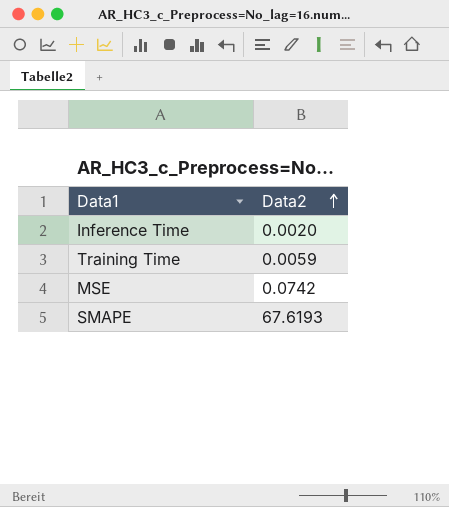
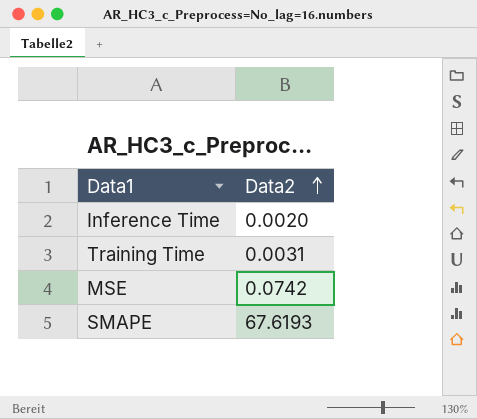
Training Time | Data2: 0.0059 -> 0.0031

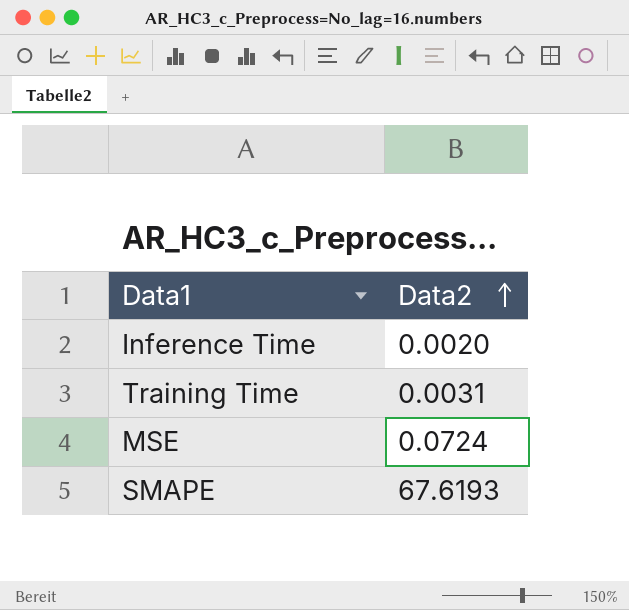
MSE | Data2: 0.0742 -> 0.0724

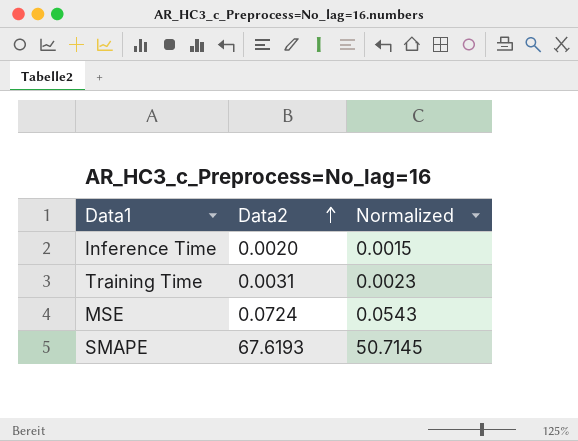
column Normalized | formula: none -> [Data2] * 0.75

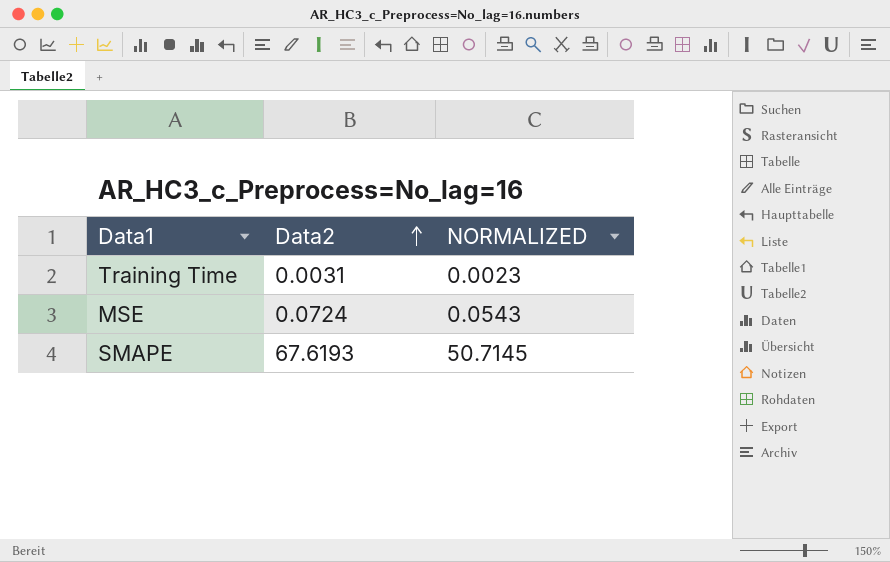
column name: Normalized -> NORMALIZED
row Inference Time: 0.0020 | 0.0015 -> none

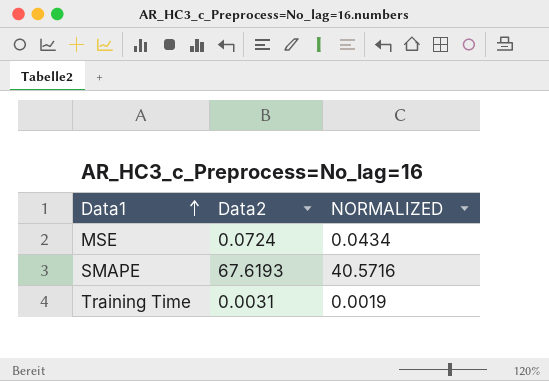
row order: Data2 ascending -> Data1 ascending
column NORMALIZED | formula: [Data2] * 0.75 -> [Data2] * 0.6

